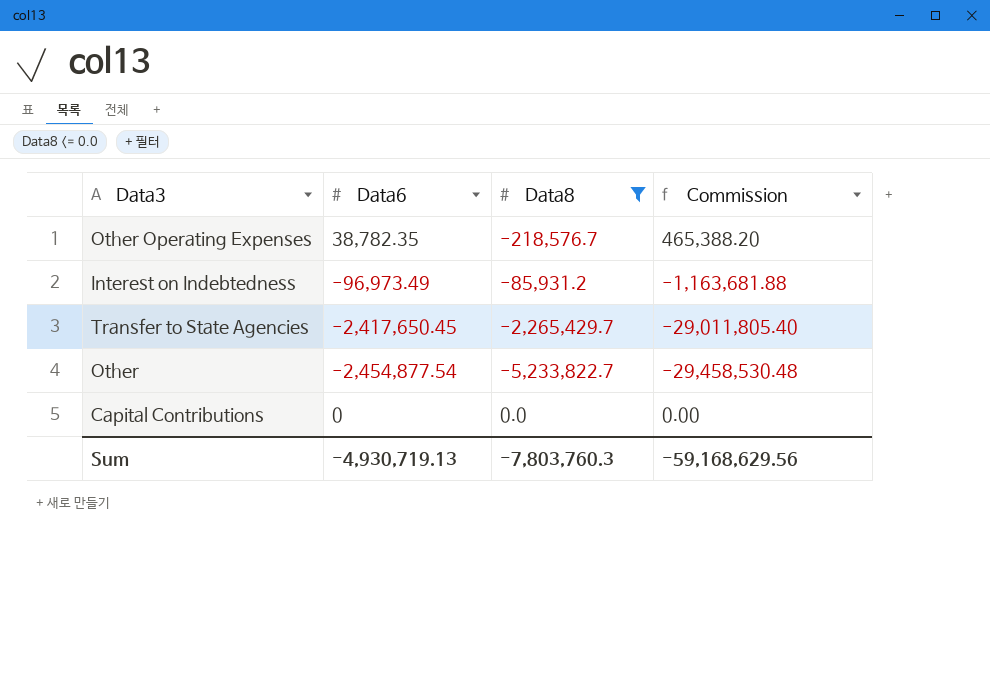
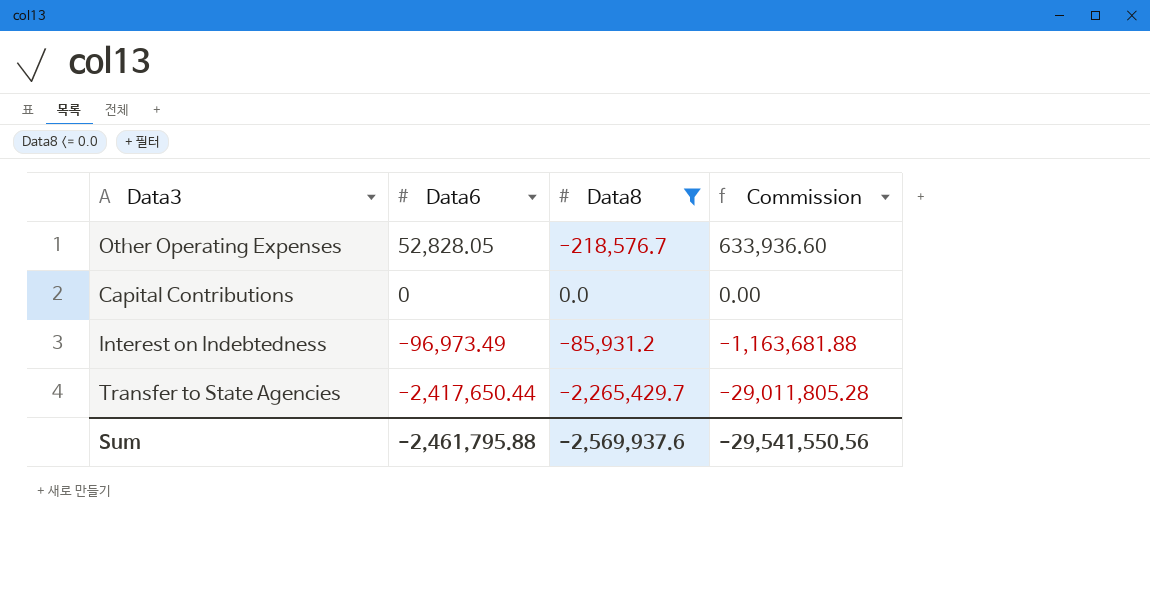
row order: none -> Data6 descending
row Other: -2,454,877.54 | -5,233,822.7 | -29,458,530.48 -> none
Other Operating Expenses | Data6: 38,782.35 -> 52,828.05
Other Operating Expenses | Commission: 465,388.20 -> 633,936.60
Transfer to State Agencies | Data6: -2,417,650.45 -> -2,417,650.44
Transfer to State Agencies | Commission: -29,011,805.40 -> -29,011,805.28
Sum | Data6: -4,930,719.13 -> -2,461,795.88
Sum | Data8: -7,803,760.3 -> -2,569,937.6
Sum | Commission: -59,168,629.56 -> -29,541,550.56

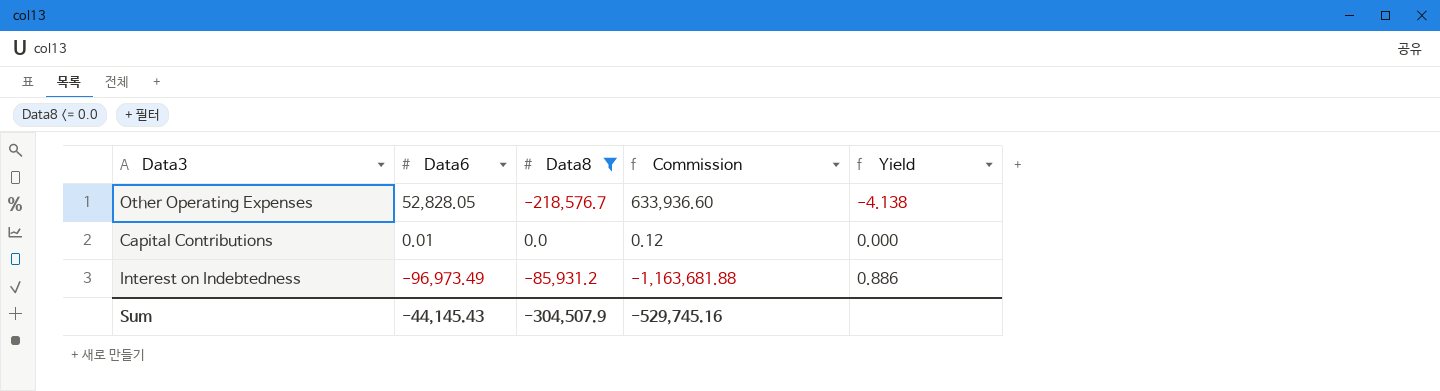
column Yield | formula: none -> [Data8] / [Data6]
row Transfer to State Agencies: -2,417,650.44 | -2,265,429.7 | -29,011,805.28 -> none
Capital Contributions | Data6: 0 -> 0.01
Capital Contributions | Commission: 0.00 -> 0.12
Sum | Data6: -2,461,795.88 -> -44,145.43
Sum | Data8: -2,569,937.6 -> -304,507.9
Sum | Commission: -29,541,550.56 -> -529,745.16

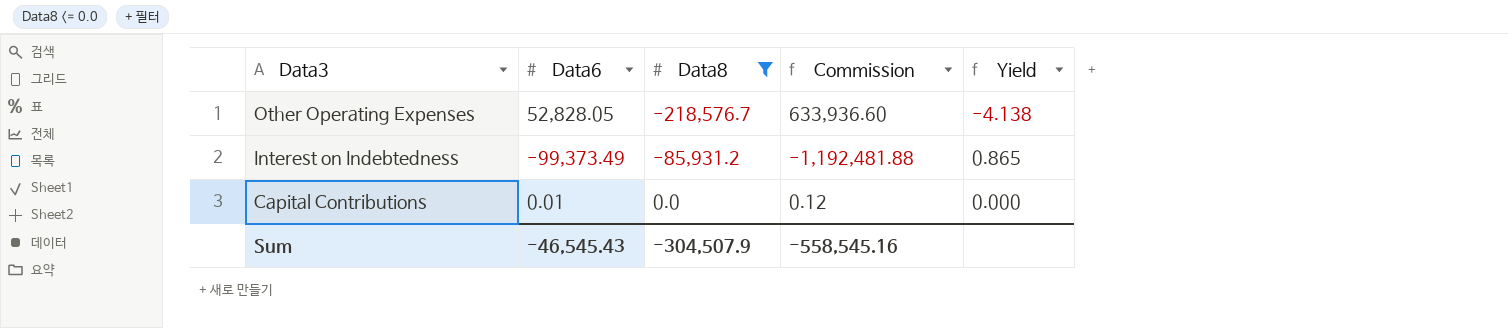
row order: Data6 descending -> Data3 descending
Interest on Indebtedness | Data6: -96,973.49 -> -99,373.49
Interest on Indebtedness | Commission: -1,163,681.88 -> -1,192,481.88
Interest on Indebtedness | Yield: 0.886 -> 0.865
Sum | Data6: -44,145.43 -> -46,545.43
Sum | Commission: -529,745.16 -> -558,545.16

